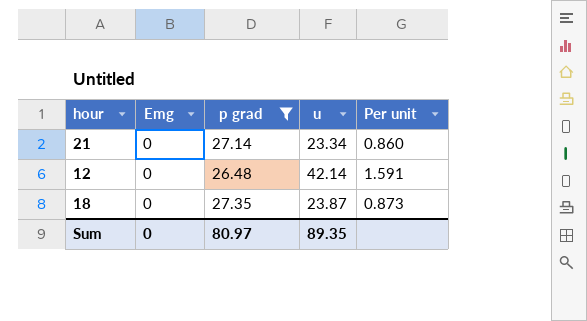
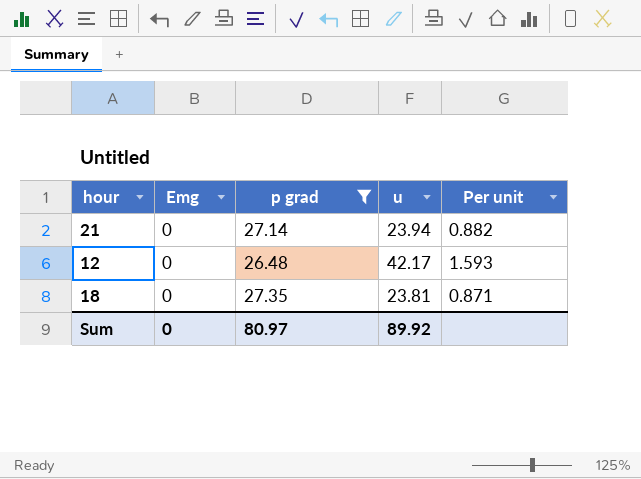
21 | u: 23.34 -> 23.94
21 | Per unit: 0.860 -> 0.882
12 | u: 42.14 -> 42.17
12 | Per unit: 1.591 -> 1.593
18 | u: 23.87 -> 23.81
18 | Per unit: 0.873 -> 0.871
Sum | u: 89.35 -> 89.92

